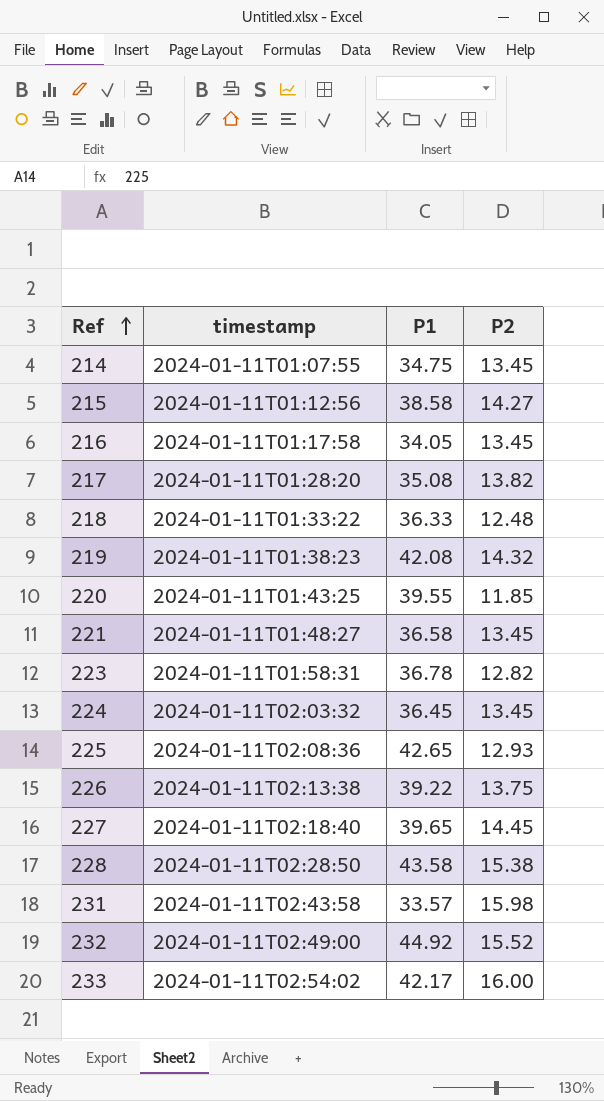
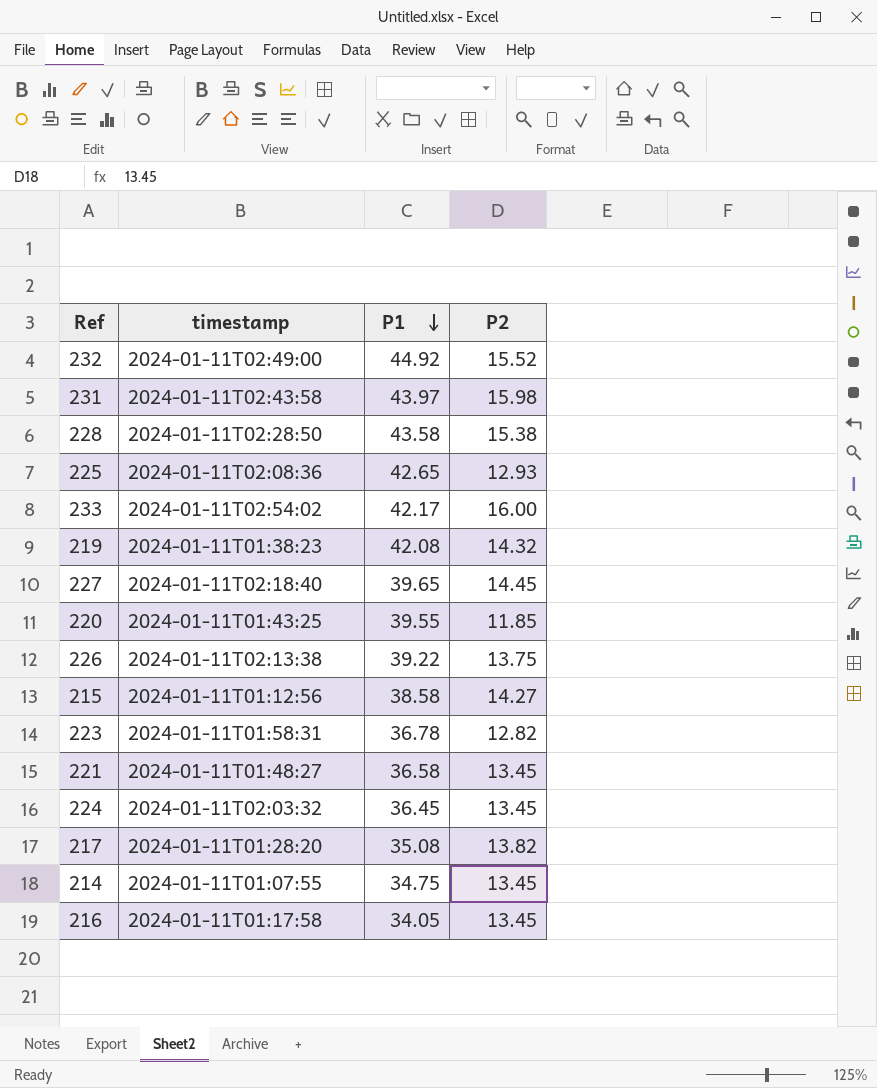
row order: Ref ascending -> P1 descending
row 218: 2024-01-11T01:33:22 | 36.33 | 12.48 -> none
231 | P1: 33.57 -> 43.97

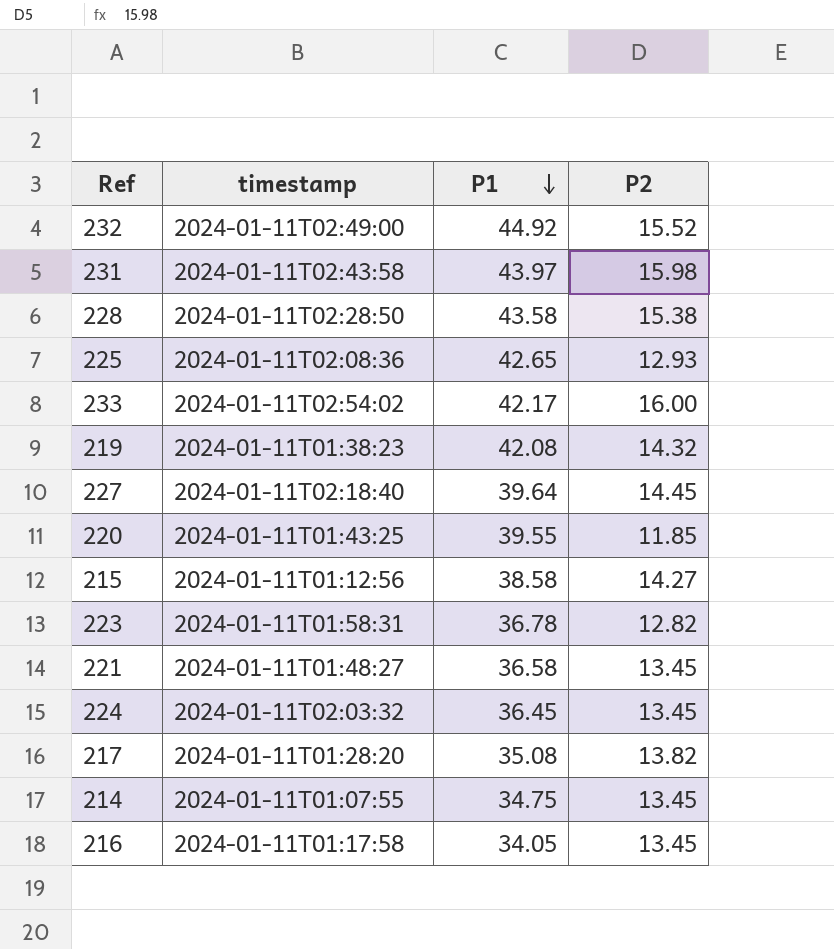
row 226: 2024-01-11T02:13:38 | 39.22 | 13.75 -> none
227 | P1: 39.65 -> 39.64

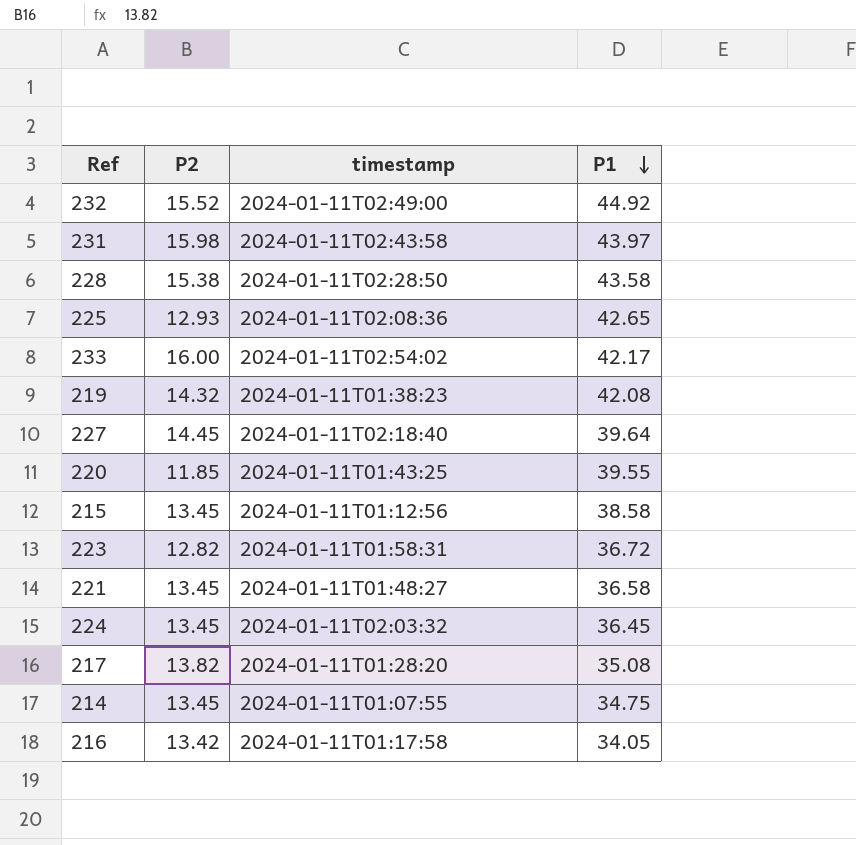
column P2 | position: 4 -> 2
215 | P2: 14.27 -> 13.45
223 | P1: 36.78 -> 36.72
216 | P2: 13.45 -> 13.42

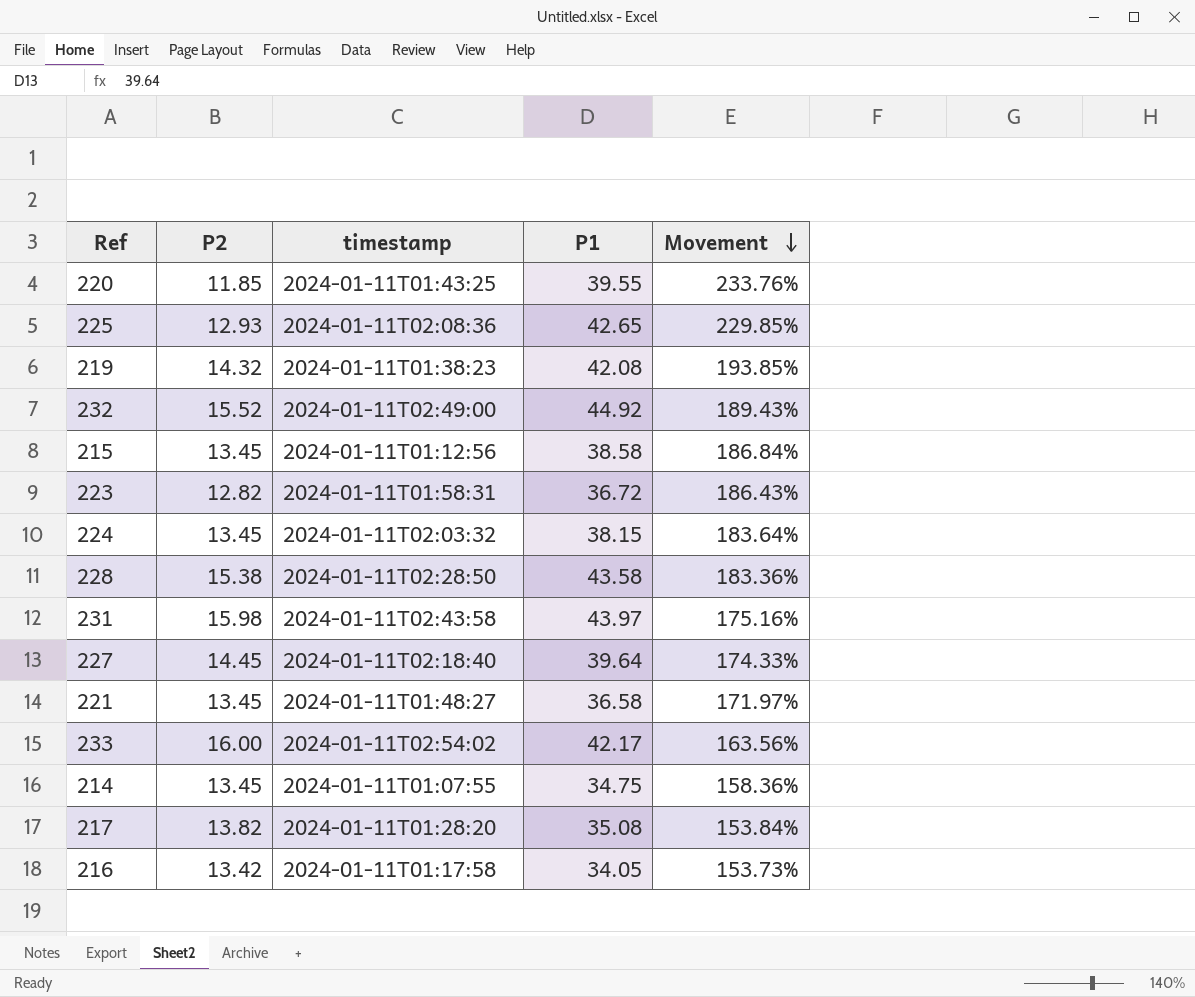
row order: P1 descending -> Movement descending
column Movement | formula: none -> ([P1] - [P2]) / [P2]
224 | P1: 36.45 -> 38.15

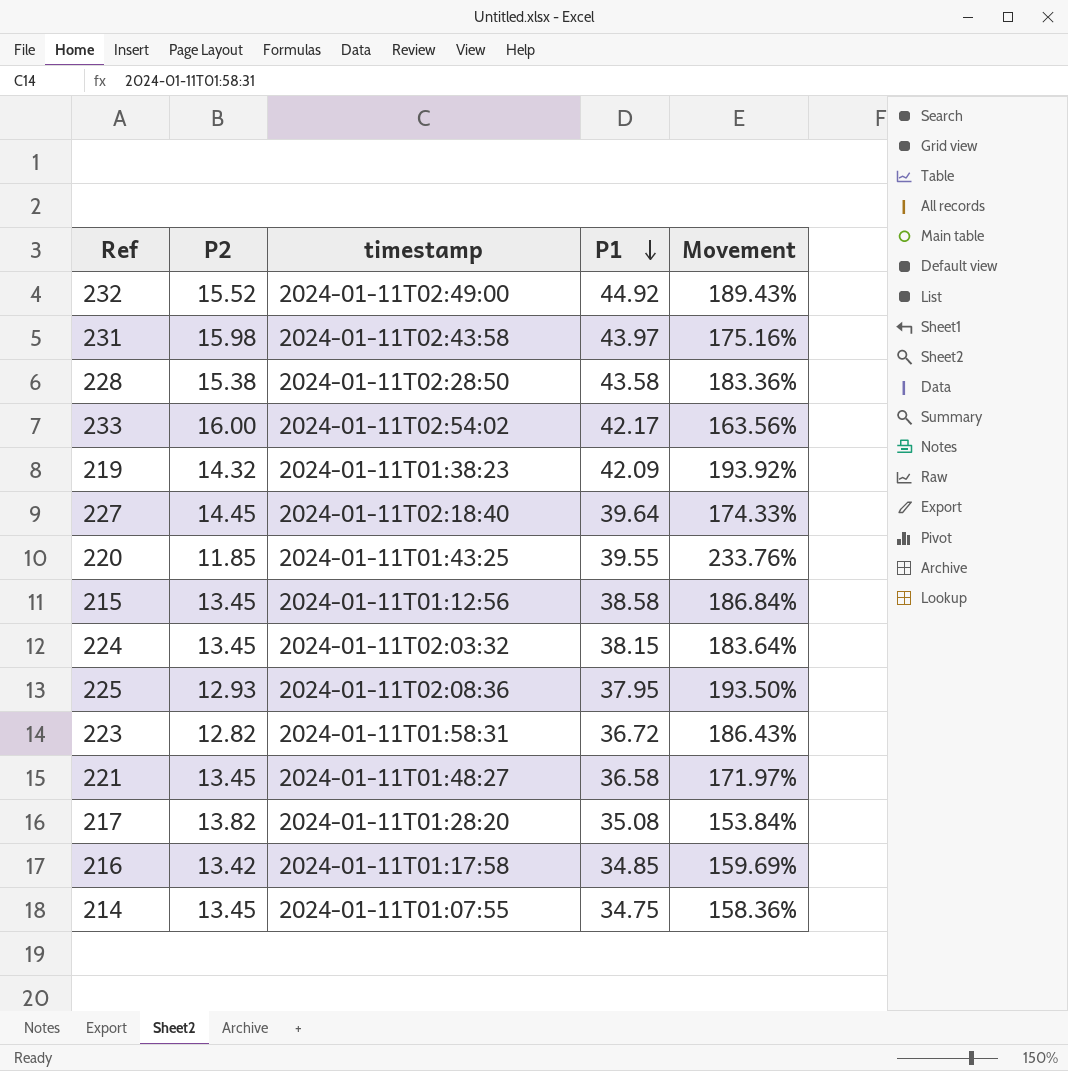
row order: Movement descending -> P1 descending
219 | P1: 42.08 -> 42.09
219 | Movement: 193.85% -> 193.92%
225 | P1: 42.65 -> 37.95
225 | Movement: 229.85% -> 193.50%
216 | P1: 34.05 -> 34.85
216 | Movement: 153.73% -> 159.69%

